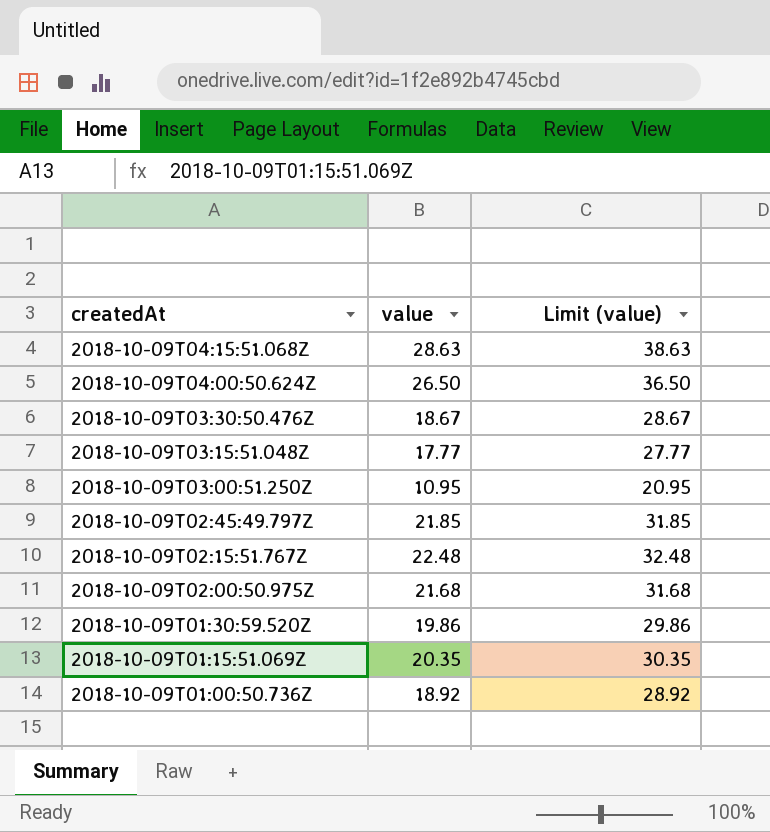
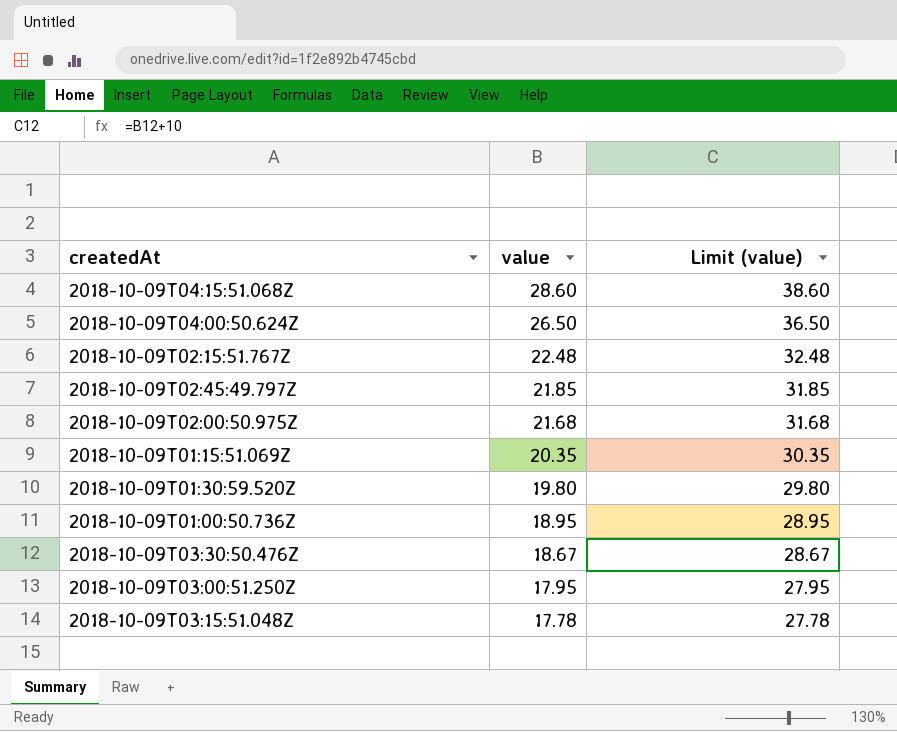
row order: createdAt descending -> value descending
2018-10-09T04:15:51.068Z | value: 28.63 -> 28.60
2018-10-09T04:15:51.068Z | Limit (value): 38.63 -> 38.60
2018-10-09T01:30:59.520Z | value: 19.86 -> 19.80
2018-10-09T01:30:59.520Z | Limit (value): 29.86 -> 29.80
2018-10-09T01:00:50.736Z | value: 18.92 -> 18.95
2018-10-09T01:00:50.736Z | Limit (value): 28.92 -> 28.95
2018-10-09T03:00:51.250Z | value: 10.95 -> 17.95
2018-10-09T03:00:51.250Z | Limit (value): 20.95 -> 27.95
2018-10-09T03:15:51.048Z | value: 17.77 -> 17.78
2018-10-09T03:15:51.048Z | Limit (value): 27.77 -> 27.78

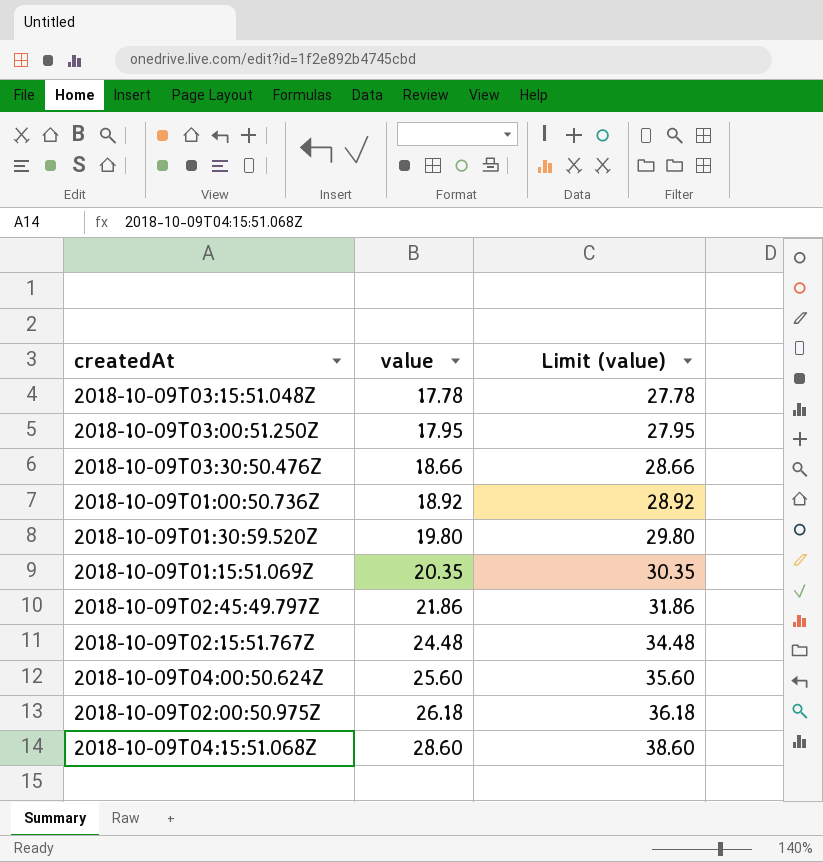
row order: value descending -> value ascending
2018-10-09T03:30:50.476Z | value: 18.67 -> 18.66
2018-10-09T03:30:50.476Z | Limit (value): 28.67 -> 28.66
2018-10-09T01:00:50.736Z | value: 18.95 -> 18.92
2018-10-09T01:00:50.736Z | Limit (value): 28.95 -> 28.92
2018-10-09T02:45:49.797Z | value: 21.85 -> 21.86
2018-10-09T02:45:49.797Z | Limit (value): 31.85 -> 31.86
2018-10-09T02:15:51.767Z | value: 22.48 -> 24.48
2018-10-09T02:15:51.767Z | Limit (value): 32.48 -> 34.48
2018-10-09T04:00:50.624Z | value: 26.50 -> 25.60
2018-10-09T04:00:50.624Z | Limit (value): 36.50 -> 35.60
2018-10-09T02:00:50.975Z | value: 21.68 -> 26.18
2018-10-09T02:00:50.975Z | Limit (value): 31.68 -> 36.18

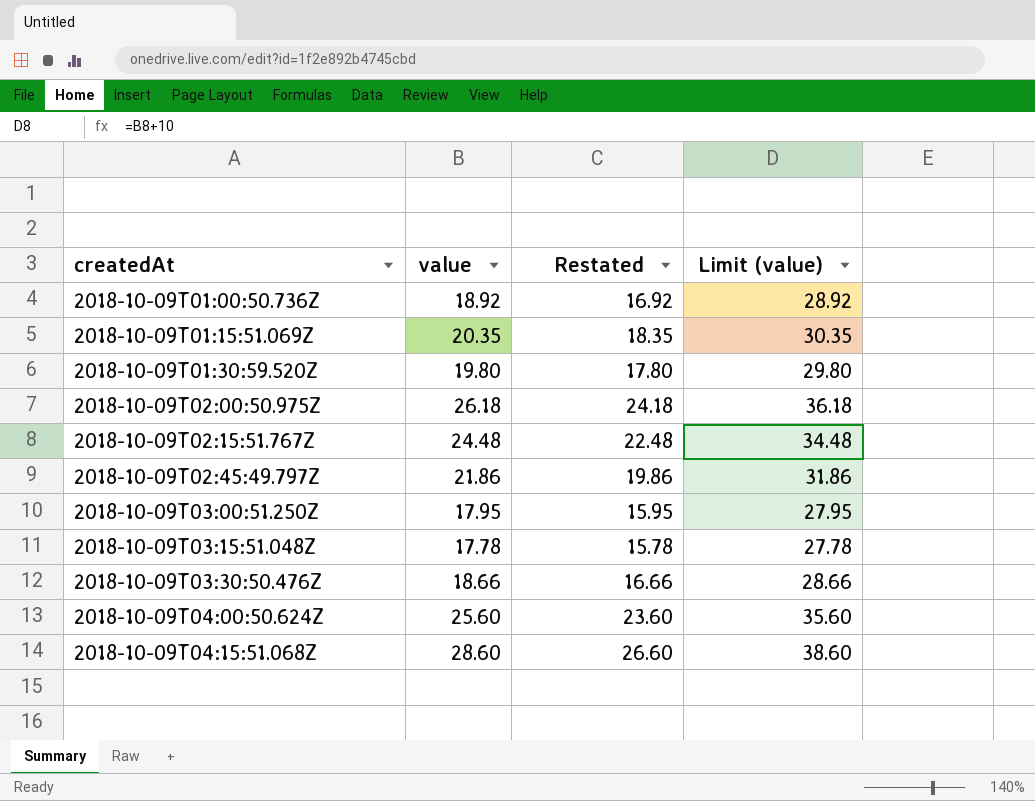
row order: value ascending -> createdAt ascending
column Restated | formula: none -> [value] - 2

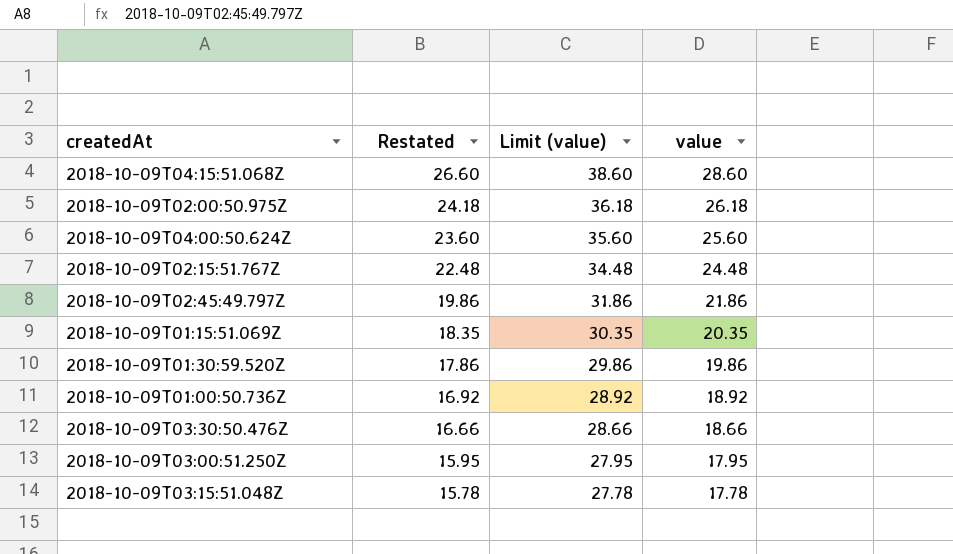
row order: createdAt ascending -> Restated descending
column value | position: 2 -> 4
2018-10-09T01:30:59.520Z | Restated: 17.80 -> 17.86
2018-10-09T01:30:59.520Z | Limit (value): 29.80 -> 29.86
2018-10-09T01:30:59.520Z | value: 19.80 -> 19.86

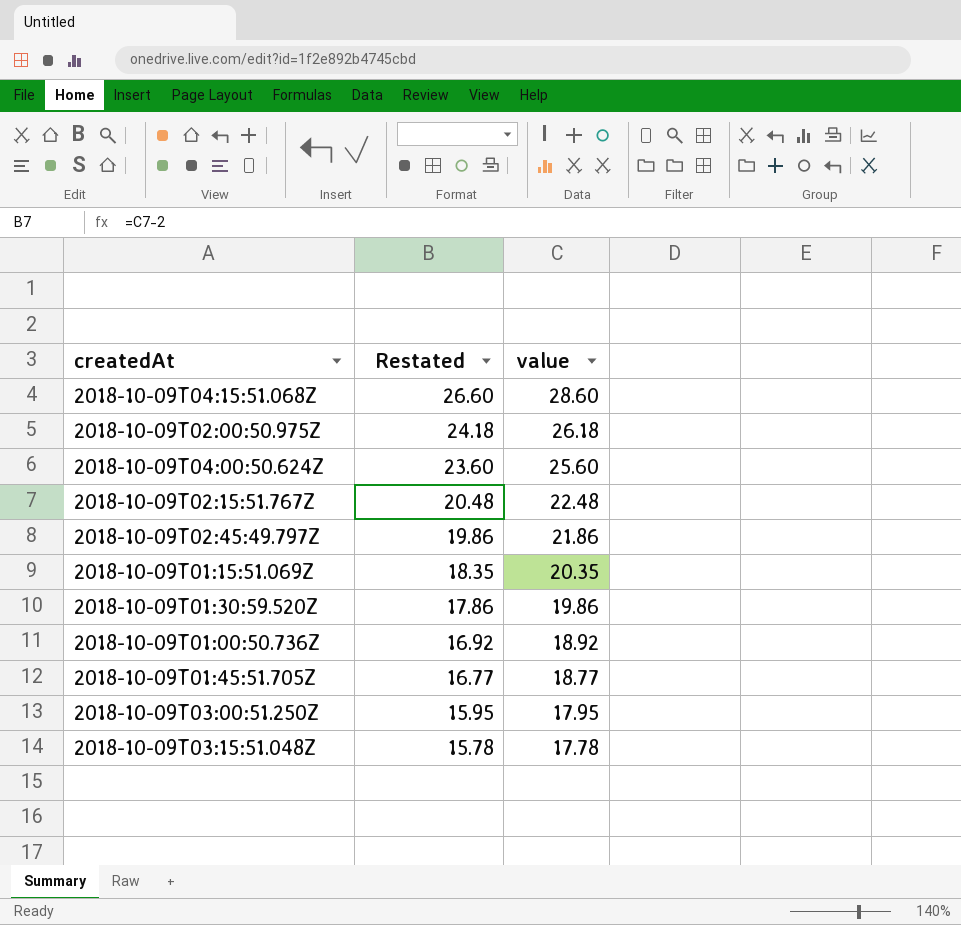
column Limit (value) | formula: [value] + 10 -> none
row 2018-10-09T03:30:50.476Z: 16.66 | 28.66 | 18.66 -> none
2018-10-09T02:15:51.767Z | Restated: 22.48 -> 20.48
2018-10-09T02:15:51.767Z | value: 24.48 -> 22.48
row 2018-10-09T01:45:51.705Z: none -> 16.77 | 18.77

